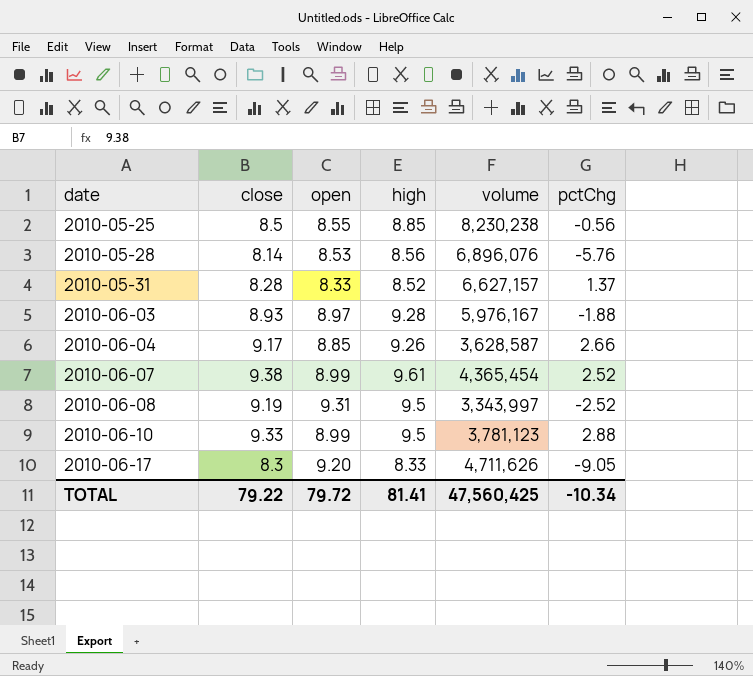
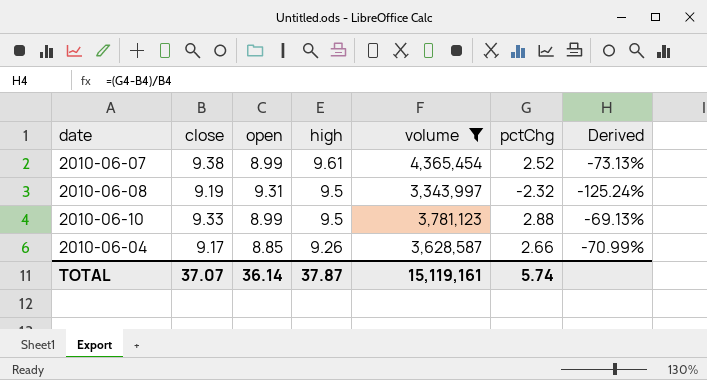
filter: none -> volume <= 4,365,454
row order: date ascending -> high descending
column Derived | formula: none -> ([pctChg] - [close]) / [close]
2010-06-08 | pctChg: -2.52 -> -2.32
TOTAL | close: 79.22 -> 37.07
TOTAL | open: 79.72 -> 36.14
TOTAL | high: 81.41 -> 37.87
TOTAL | volume: 47,560,425 -> 15,119,161
TOTAL | pctChg: -10.34 -> 5.74

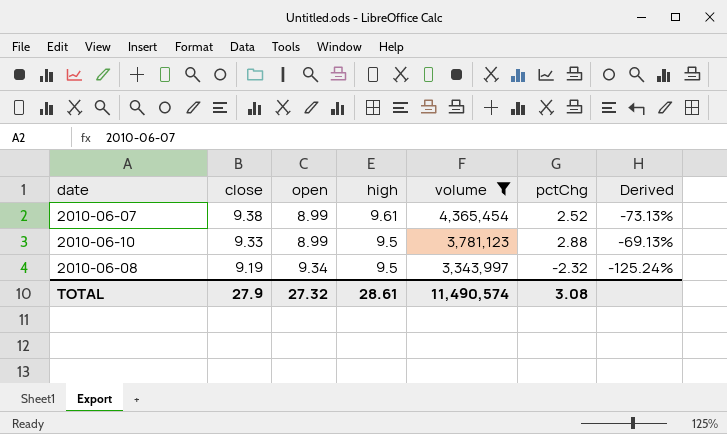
row order: high descending -> close descending
row 2010-06-04: 9.17 | 8.85 | 9.26 | 3,628,587 | 2.66 | -70.99% -> none
2010-06-08 | open: 9.31 -> 9.34
TOTAL | close: 37.07 -> 27.9
TOTAL | open: 36.14 -> 27.32
TOTAL | high: 37.87 -> 28.61
TOTAL | volume: 15,119,161 -> 11,490,574
TOTAL | pctChg: 5.74 -> 3.08

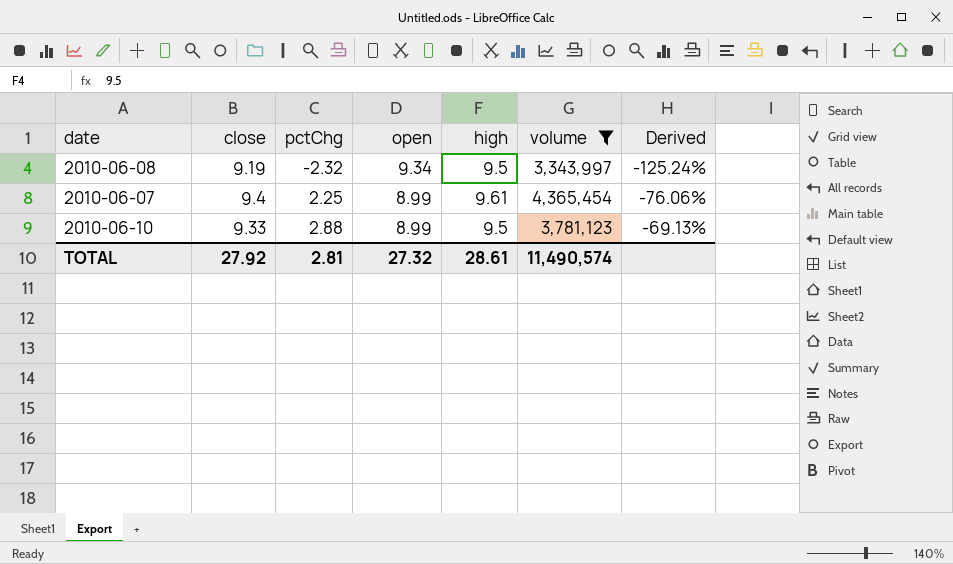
row order: close descending -> pctChg ascending
column pctChg | position: 6 -> 3
2010-06-07 | close: 9.38 -> 9.4
2010-06-07 | pctChg: 2.52 -> 2.25
2010-06-07 | Derived: -73.13% -> -76.06%
TOTAL | close: 27.9 -> 27.92
TOTAL | pctChg: 3.08 -> 2.81

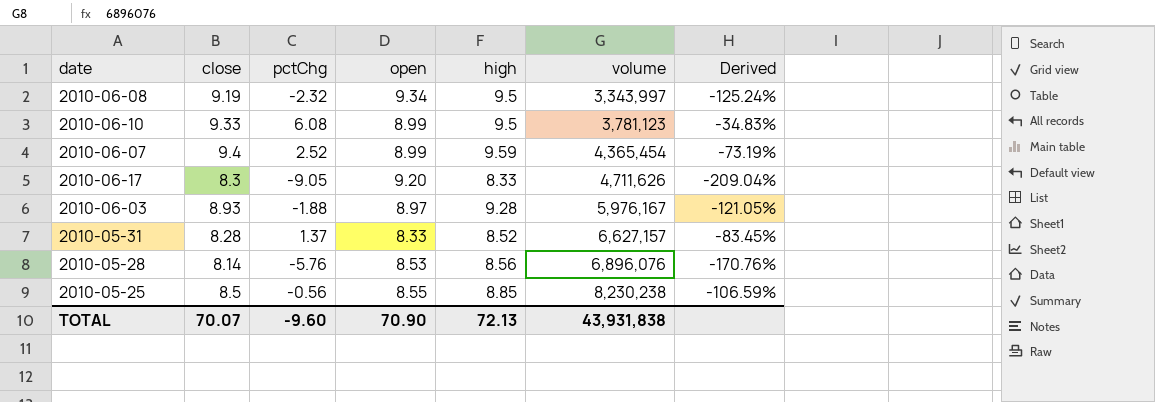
filter: volume <= 4,365,454 -> none
row order: pctChg ascending -> volume ascending
2010-06-10 | pctChg: 2.88 -> 6.08
2010-06-10 | Derived: -69.13% -> -34.83%
2010-06-07 | pctChg: 2.25 -> 2.52
2010-06-07 | high: 9.61 -> 9.59
2010-06-07 | Derived: -76.06% -> -73.19%
TOTAL | close: 27.92 -> 70.07
TOTAL | pctChg: 2.81 -> -9.60
TOTAL | open: 27.32 -> 70.90
TOTAL | high: 28.61 -> 72.13
TOTAL | volume: 11,490,574 -> 43,931,838

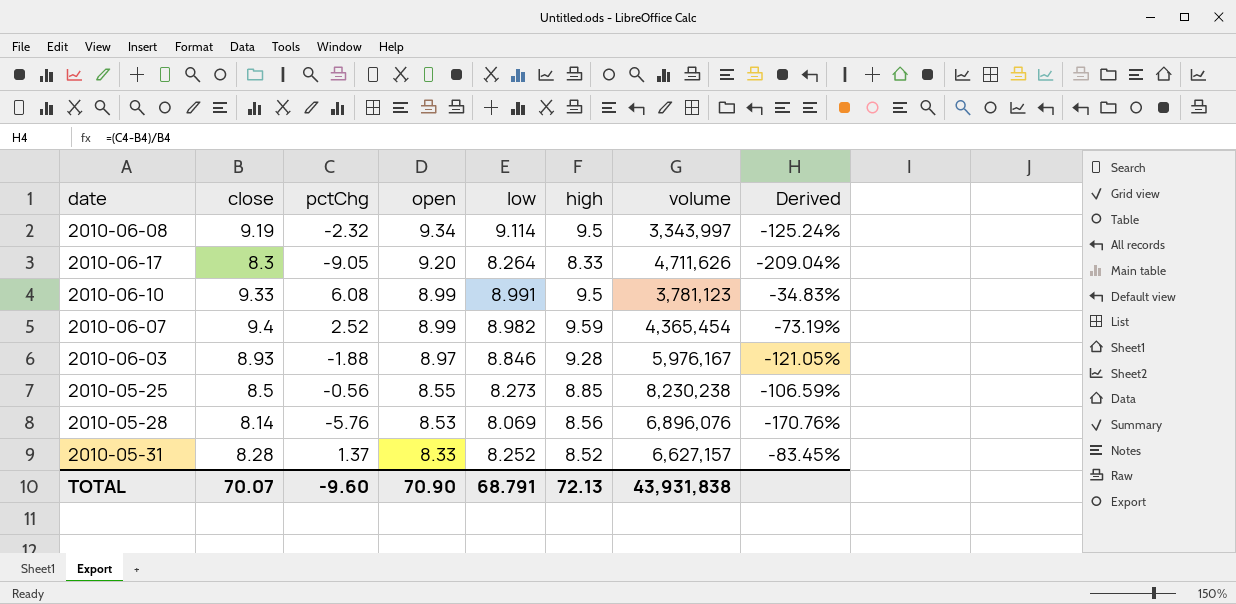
row order: volume ascending -> open descending
column low | position: none -> 5

